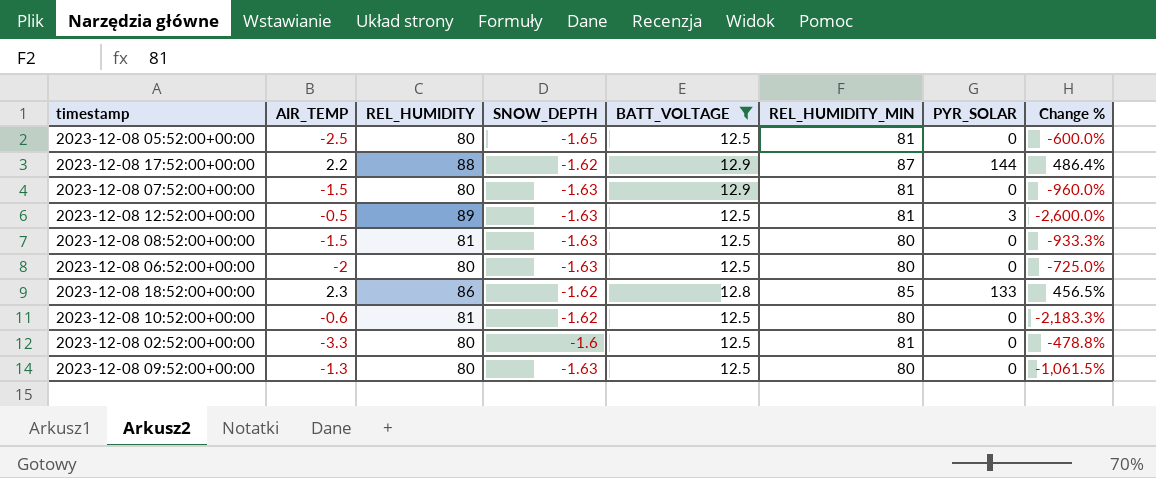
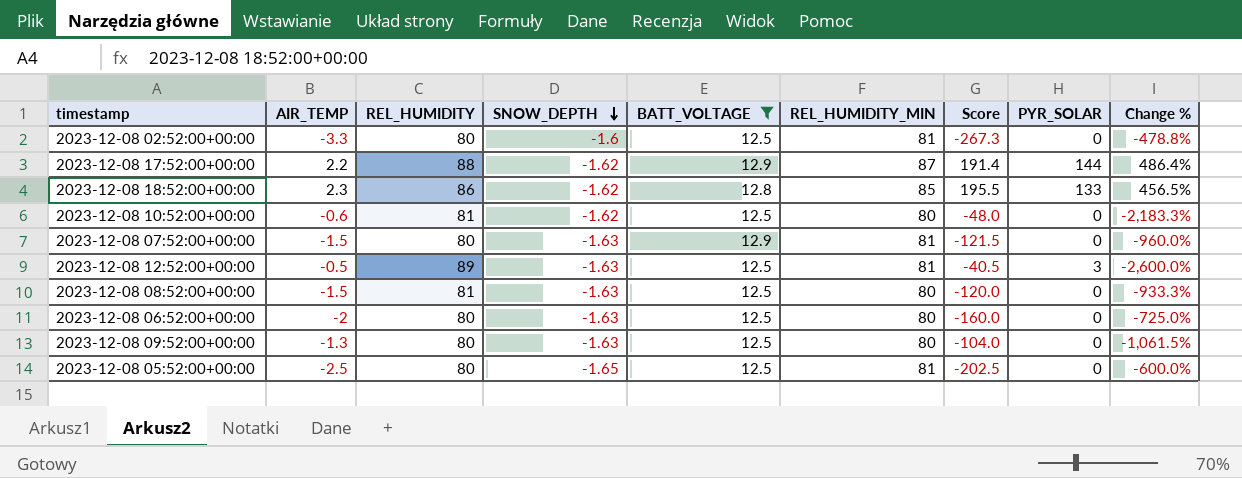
row order: none -> SNOW_DEPTH descending
column Score | formula: none -> [AIR_TEMP] * [REL_HUMIDITY_MIN]

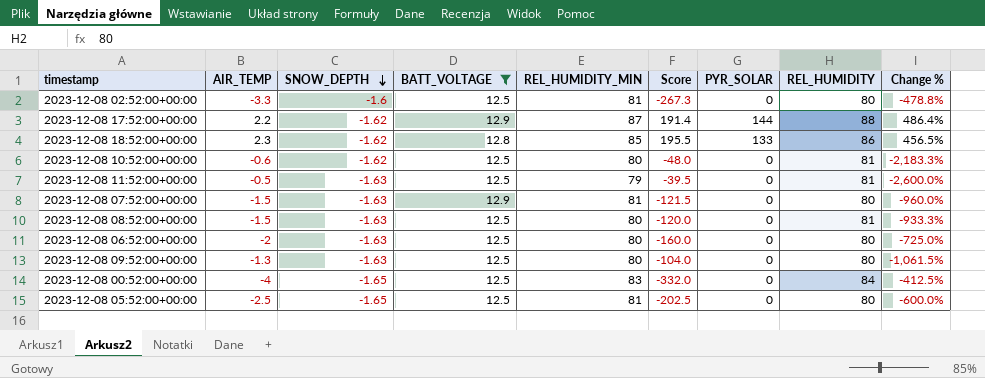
column REL_HUMIDITY | position: 3 -> 8
row 2023-12-08 12:52:00+00:00: -0.5 | 89 | -1.63 | 12.5 | 81 | -40.5 | 3 | -2,600.0% -> none
row 2023-12-08 11:52:00+00:00: none -> -0.5 | -1.63 | 12.5 | 79 | -39.5 | 0 | 81 | -2,600.0%
row 2023-12-08 00:52:00+00:00: none -> -4 | -1.65 | 12.5 | 83 | -332.0 | 0 | 84 | -412.5%

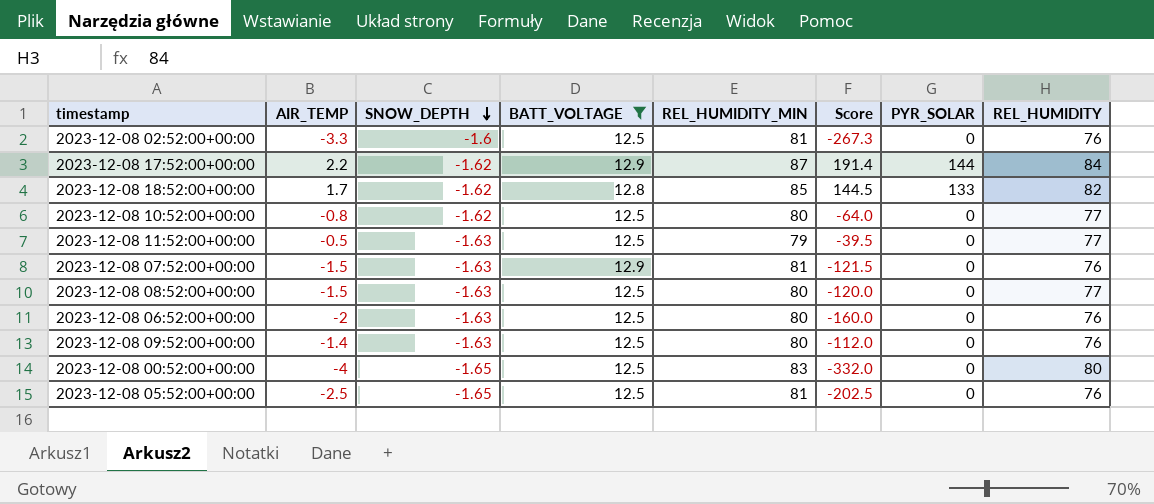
column Change % | formula: ([BATT_VOLTAGE] - [AIR_TEMP]) / [AIR_TEMP] -> none
2023-12-08 02:52:00+00:00 | REL_HUMIDITY: 80 -> 76
2023-12-08 17:52:00+00:00 | REL_HUMIDITY: 88 -> 84
2023-12-08 18:52:00+00:00 | AIR_TEMP: 2.3 -> 1.7
2023-12-08 18:52:00+00:00 | Score: 195.5 -> 144.5
2023-12-08 18:52:00+00:00 | REL_HUMIDITY: 86 -> 82
2023-12-08 10:52:00+00:00 | AIR_TEMP: -0.6 -> -0.8
2023-12-08 10:52:00+00:00 | Score: -48.0 -> -64.0
2023-12-08 10:52:00+00:00 | REL_HUMIDITY: 81 -> 77
2023-12-08 11:52:00+00:00 | REL_HUMIDITY: 81 -> 77
2023-12-08 07:52:00+00:00 | REL_HUMIDITY: 80 -> 76
2023-12-08 08:52:00+00:00 | REL_HUMIDITY: 81 -> 77
2023-12-08 06:52:00+00:00 | REL_HUMIDITY: 80 -> 76
2023-12-08 09:52:00+00:00 | AIR_TEMP: -1.3 -> -1.4
2023-12-08 09:52:00+00:00 | Score: -104.0 -> -112.0
2023-12-08 09:52:00+00:00 | REL_HUMIDITY: 80 -> 76
2023-12-08 00:52:00+00:00 | REL_HUMIDITY: 84 -> 80
2023-12-08 05:52:00+00:00 | REL_HUMIDITY: 80 -> 76

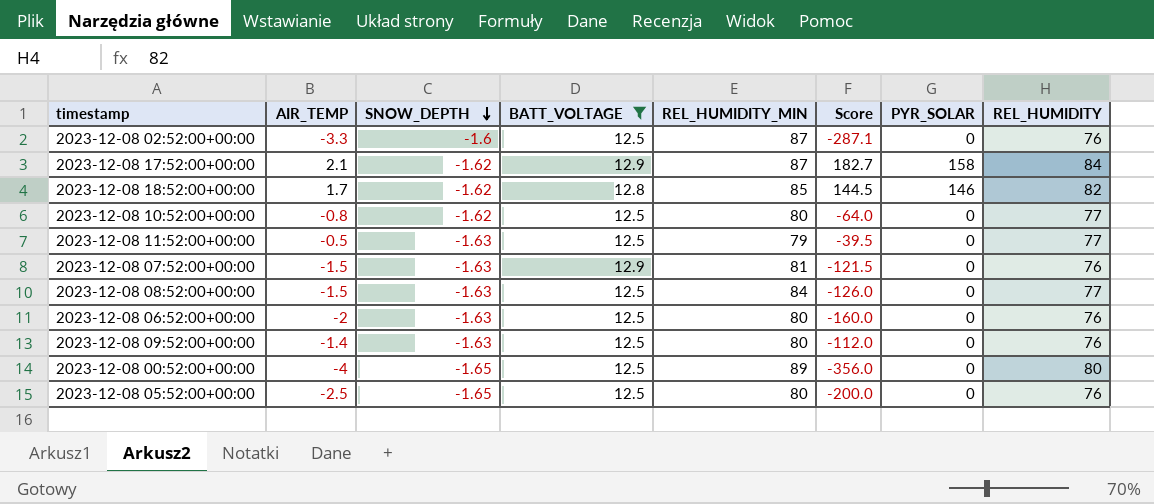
2023-12-08 02:52:00+00:00 | REL_HUMIDITY_MIN: 81 -> 87
2023-12-08 02:52:00+00:00 | Score: -267.3 -> -287.1
2023-12-08 17:52:00+00:00 | AIR_TEMP: 2.2 -> 2.1
2023-12-08 17:52:00+00:00 | Score: 191.4 -> 182.7
2023-12-08 17:52:00+00:00 | PYR_SOLAR: 144 -> 158
2023-12-08 18:52:00+00:00 | PYR_SOLAR: 133 -> 146
2023-12-08 08:52:00+00:00 | REL_HUMIDITY_MIN: 80 -> 84
2023-12-08 08:52:00+00:00 | Score: -120.0 -> -126.0
2023-12-08 00:52:00+00:00 | REL_HUMIDITY_MIN: 83 -> 89
2023-12-08 00:52:00+00:00 | Score: -332.0 -> -356.0
2023-12-08 05:52:00+00:00 | REL_HUMIDITY_MIN: 81 -> 80
2023-12-08 05:52:00+00:00 | Score: -202.5 -> -200.0

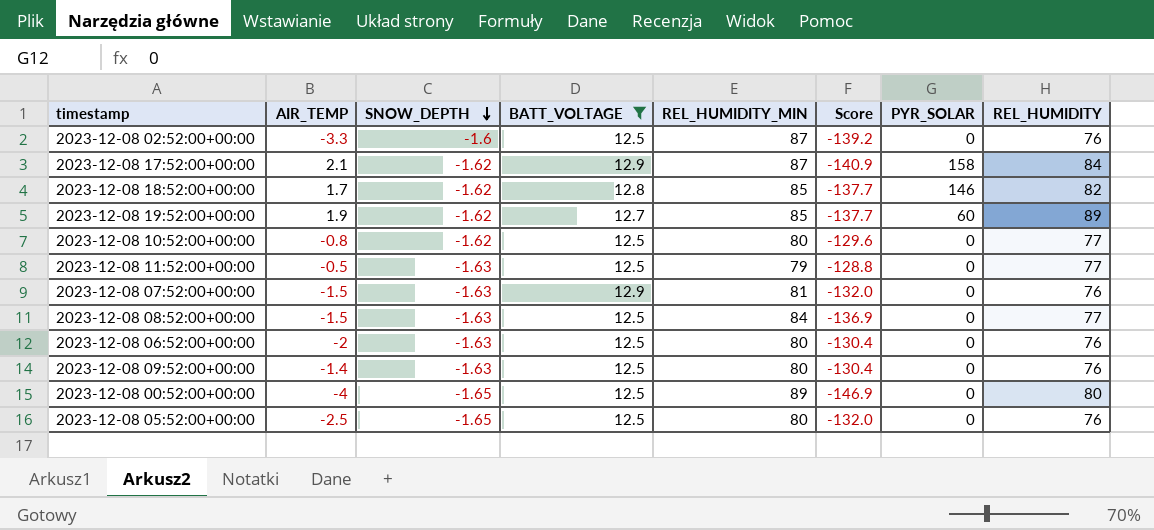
column Score | formula: [AIR_TEMP] * [REL_HUMIDITY_MIN] -> [SNOW_DEPTH] * [REL_HUMIDITY_MIN]
row 2023-12-08 19:52:00+00:00: none -> 1.9 | -1.62 | 12.7 | 85 | -137.7 | 60 | 89

